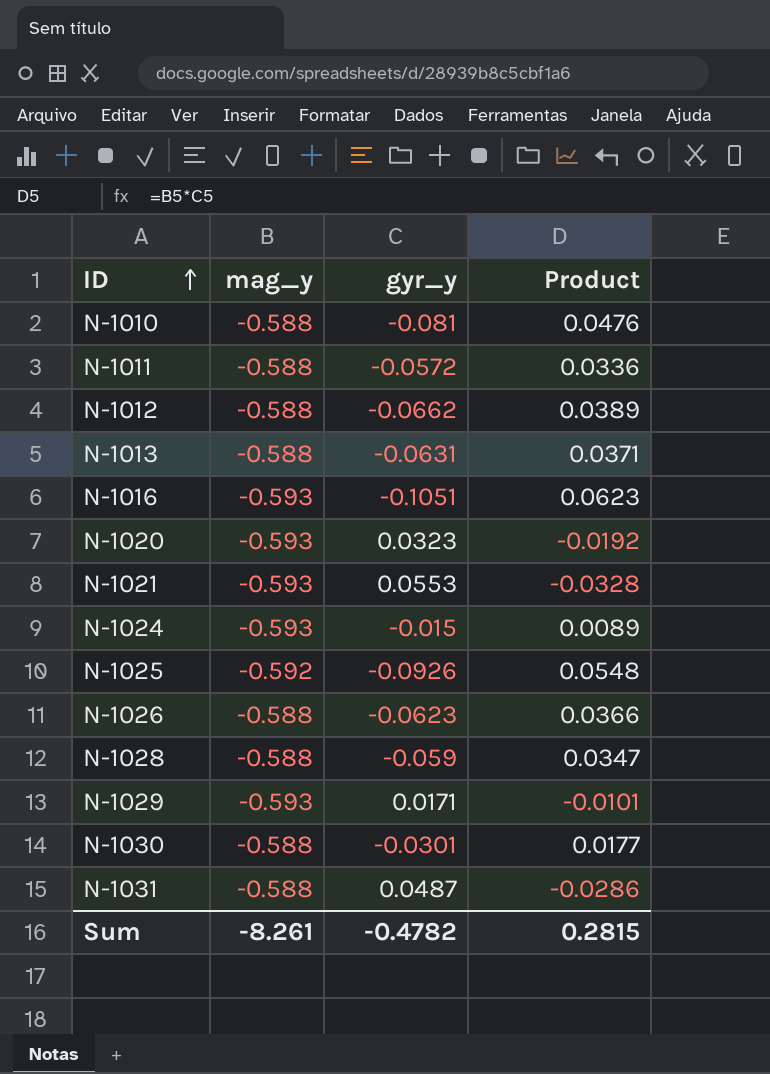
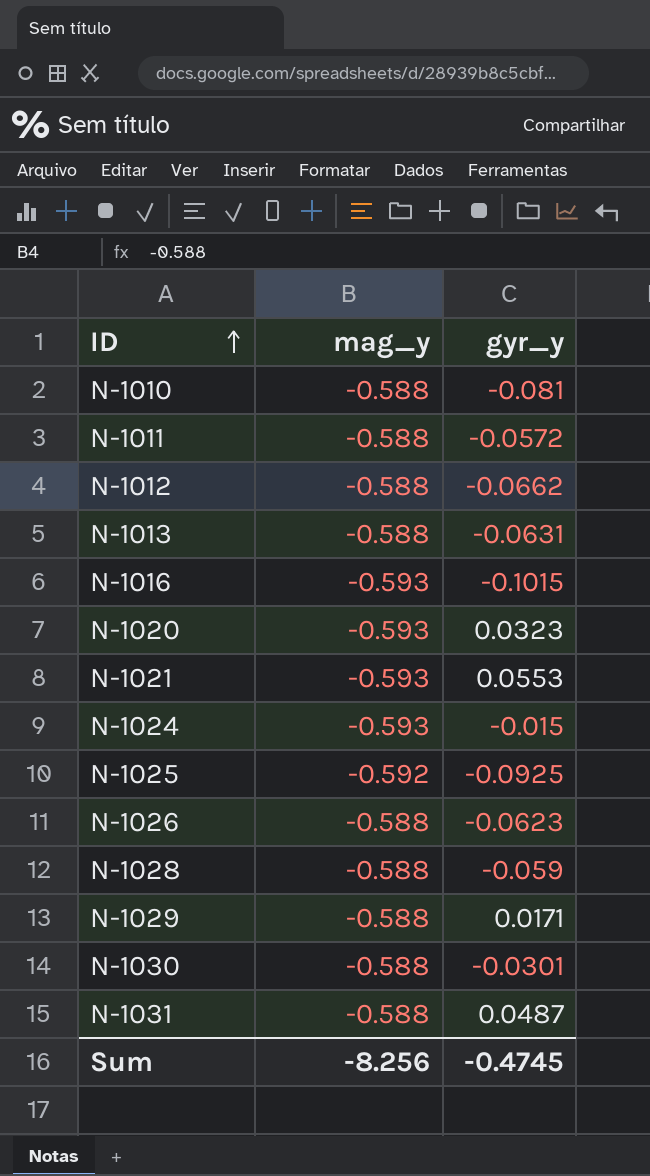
column Product | formula: [mag_y] * [gyr_y] -> none
N-1016 | gyr_y: -0.1051 -> -0.1015
N-1025 | gyr_y: -0.0926 -> -0.0925
N-1029 | mag_y: -0.593 -> -0.588
Sum | mag_y: -8.261 -> -8.256
Sum | gyr_y: -0.4782 -> -0.4745

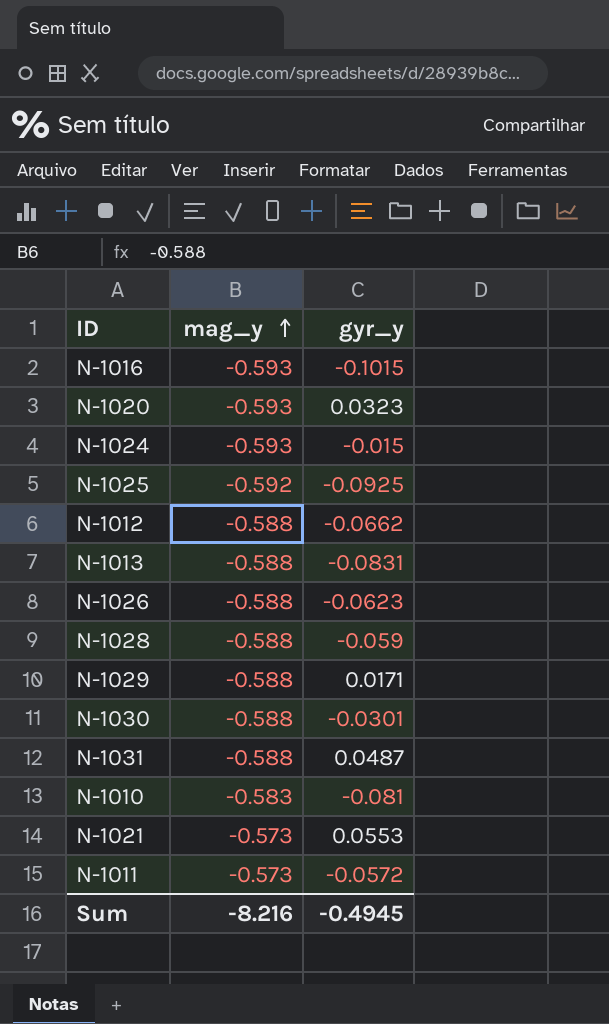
row order: ID ascending -> mag_y ascending
N-1013 | gyr_y: -0.0631 -> -0.0831
N-1010 | mag_y: -0.588 -> -0.583
N-1021 | mag_y: -0.593 -> -0.573
N-1011 | mag_y: -0.588 -> -0.573
Sum | mag_y: -8.256 -> -8.216
Sum | gyr_y: -0.4745 -> -0.4945

